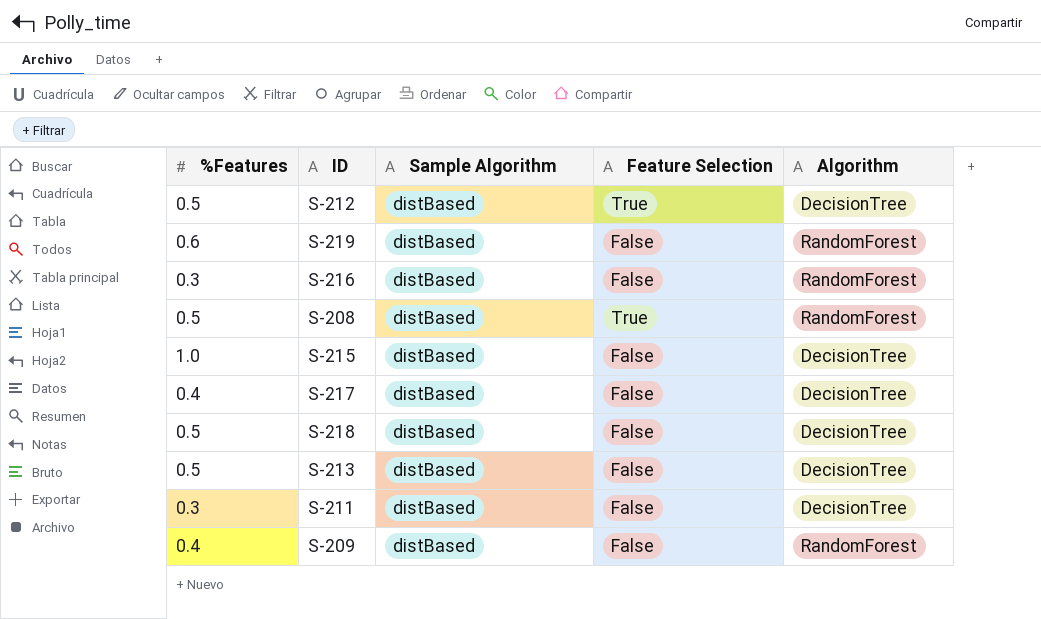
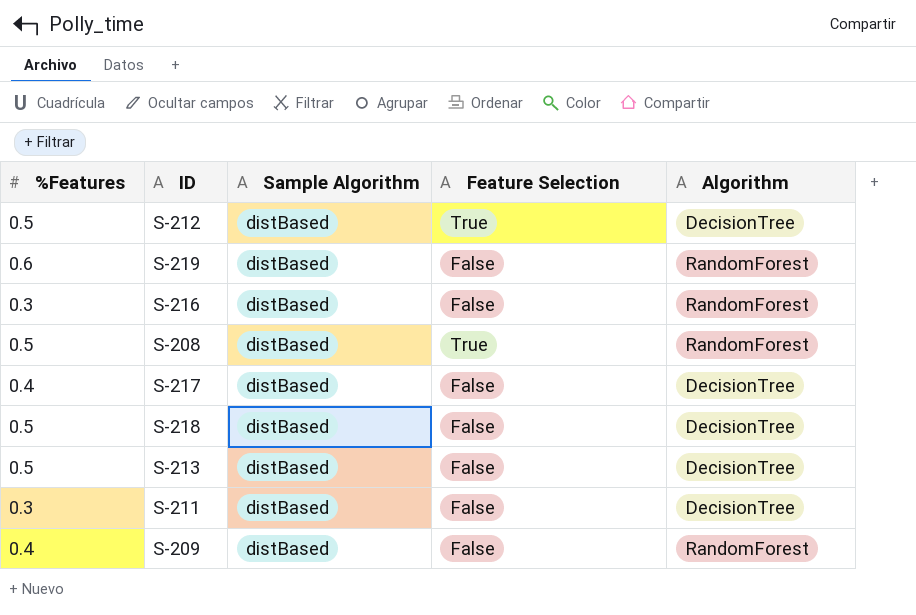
row S-215: 1.0 | distBased | False | DecisionTree -> none

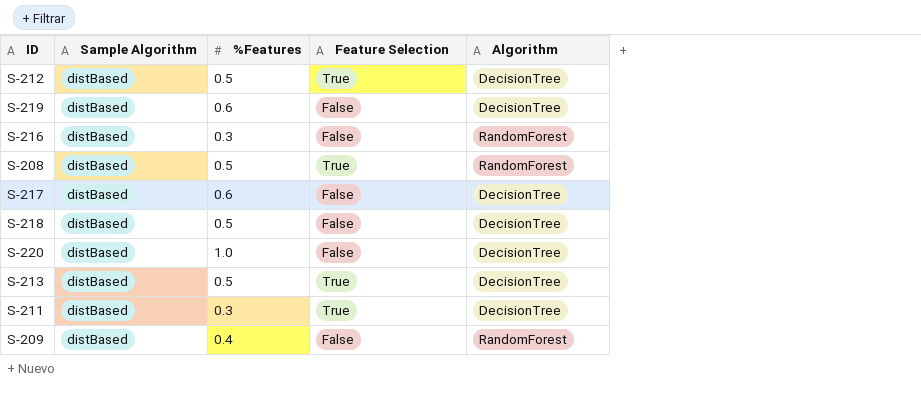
column %Features | position: 1 -> 3
S-219 | Algorithm: RandomForest -> DecisionTree
S-217 | %Features: 0.4 -> 0.6
row S-220: none -> distBased | 1.0 | False | DecisionTree
S-213 | Feature Selection: False -> True
S-211 | Feature Selection: False -> True

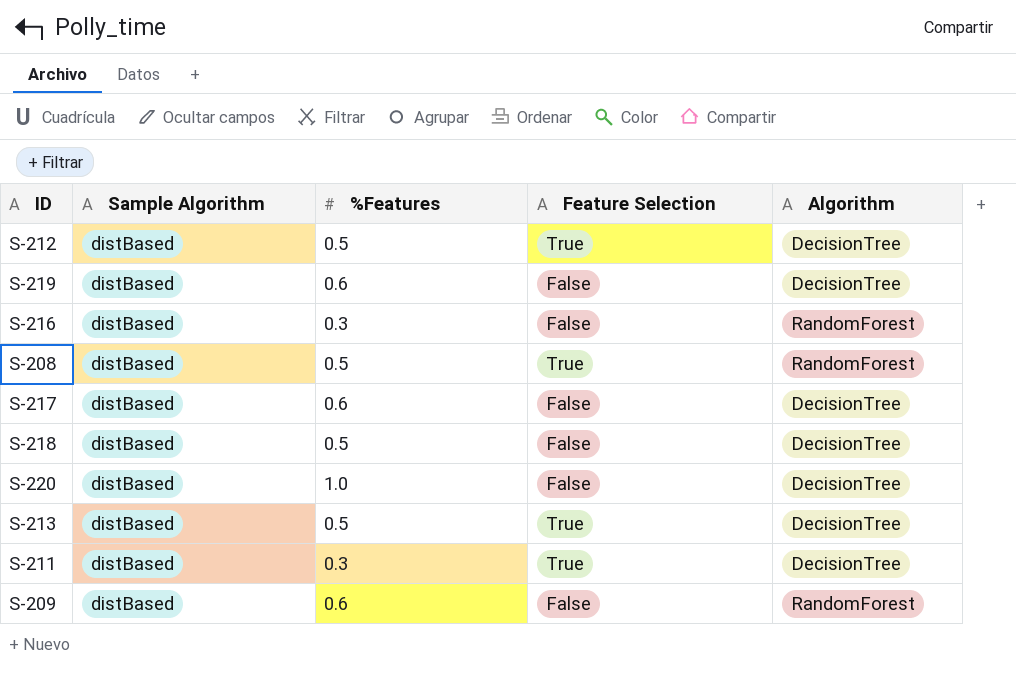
S-209 | %Features: 0.4 -> 0.6

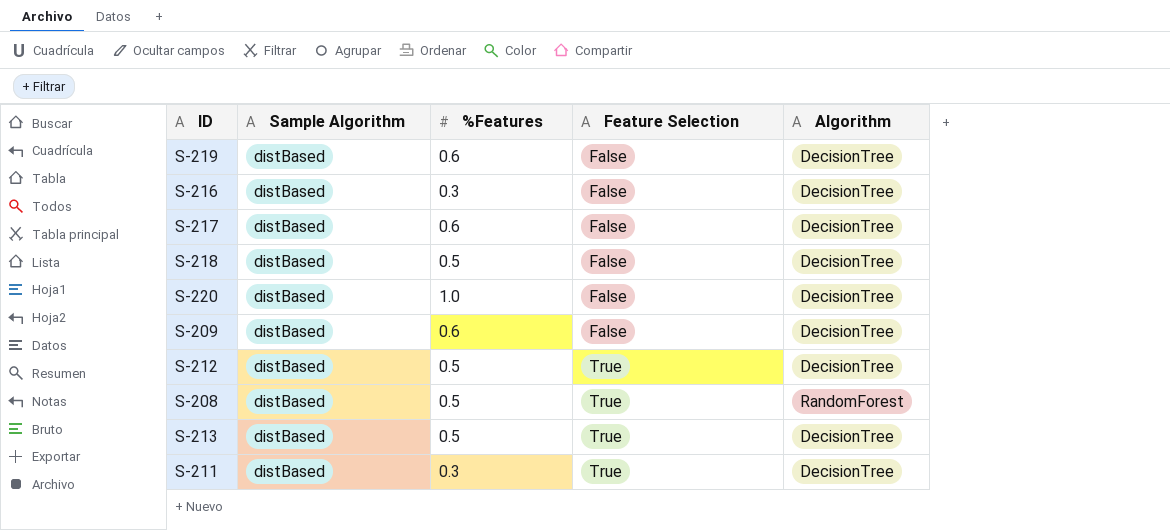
row order: none -> Feature Selection ascending
S-216 | Algorithm: RandomForest -> DecisionTree
S-209 | Algorithm: RandomForest -> DecisionTree

